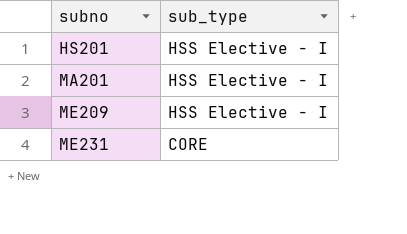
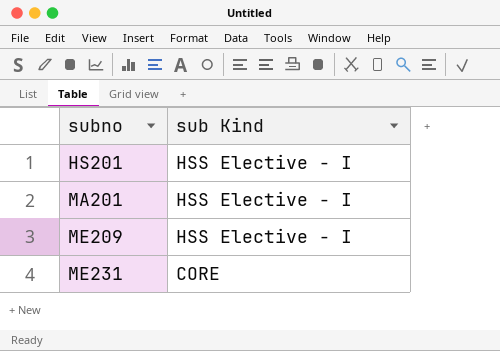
column name: sub_type -> sub Kind

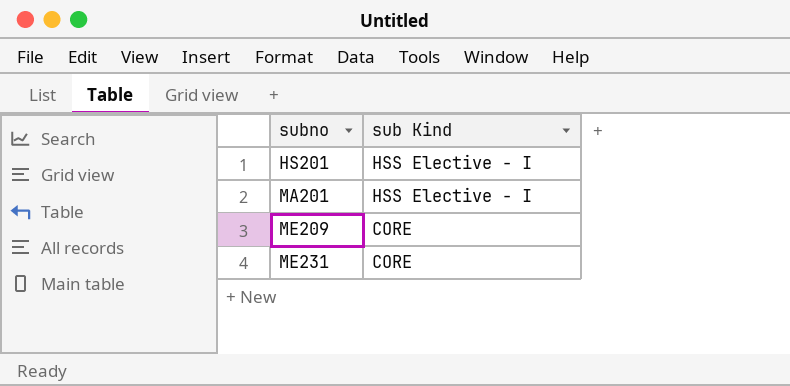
ME209 | sub Kind: HSS Elective - I -> CORE

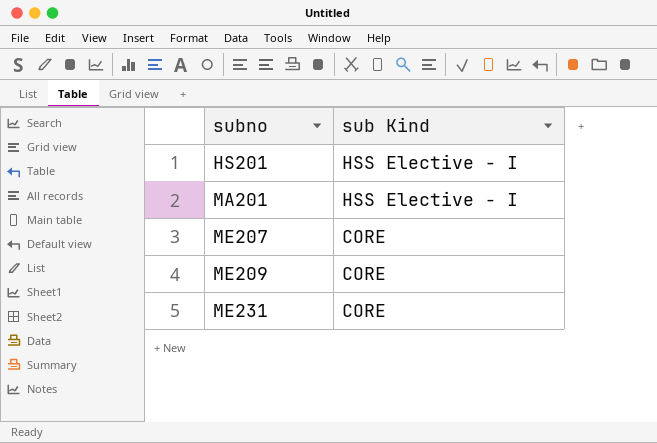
row ME207: none -> CORE

